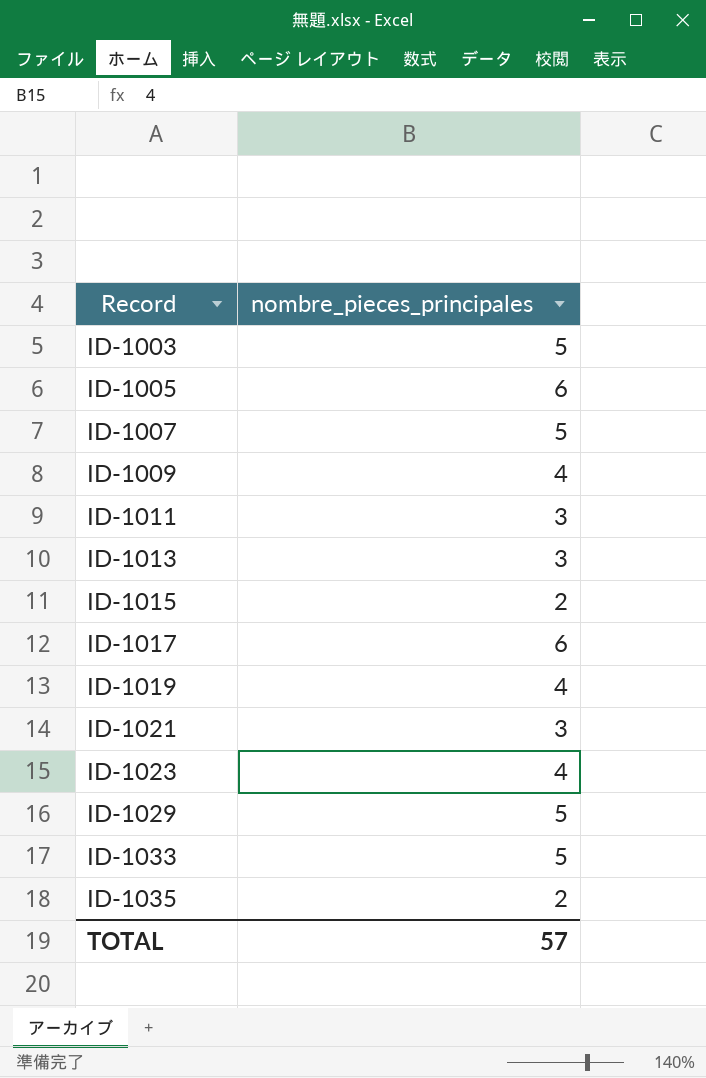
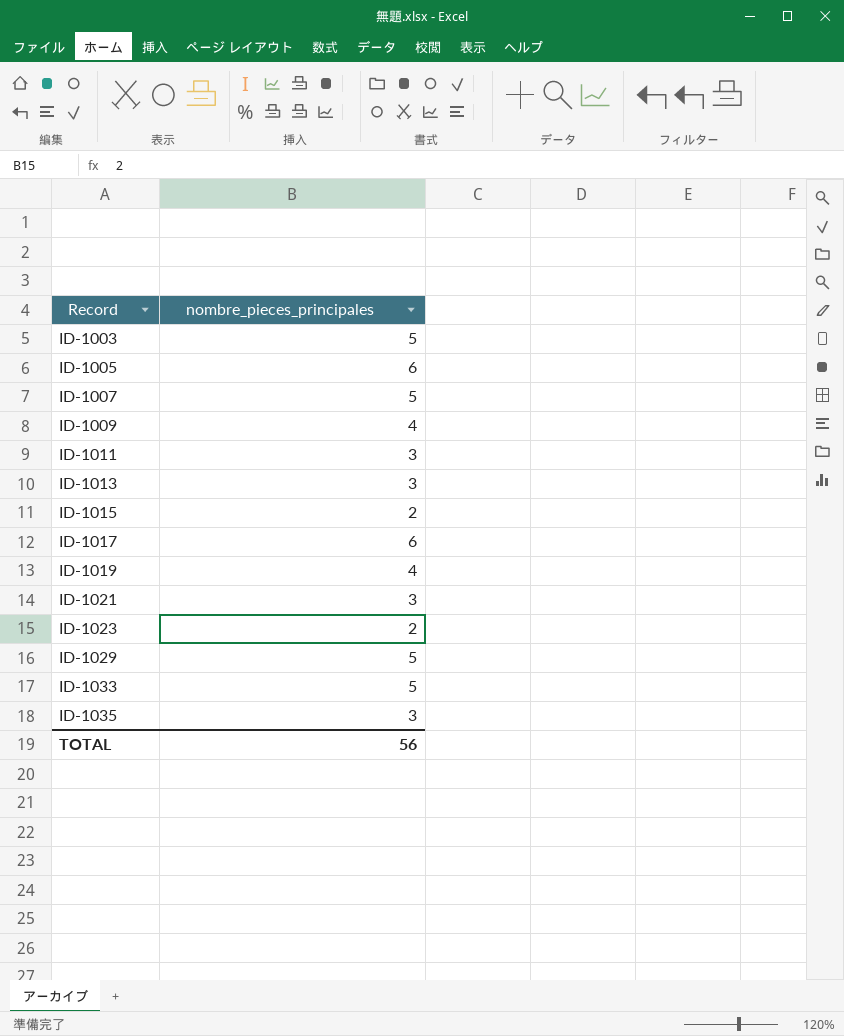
ID-1023 | nombre_pieces_principales: 4 -> 2
ID-1035 | nombre_pieces_principales: 2 -> 3
TOTAL | nombre_pieces_principales: 57 -> 56

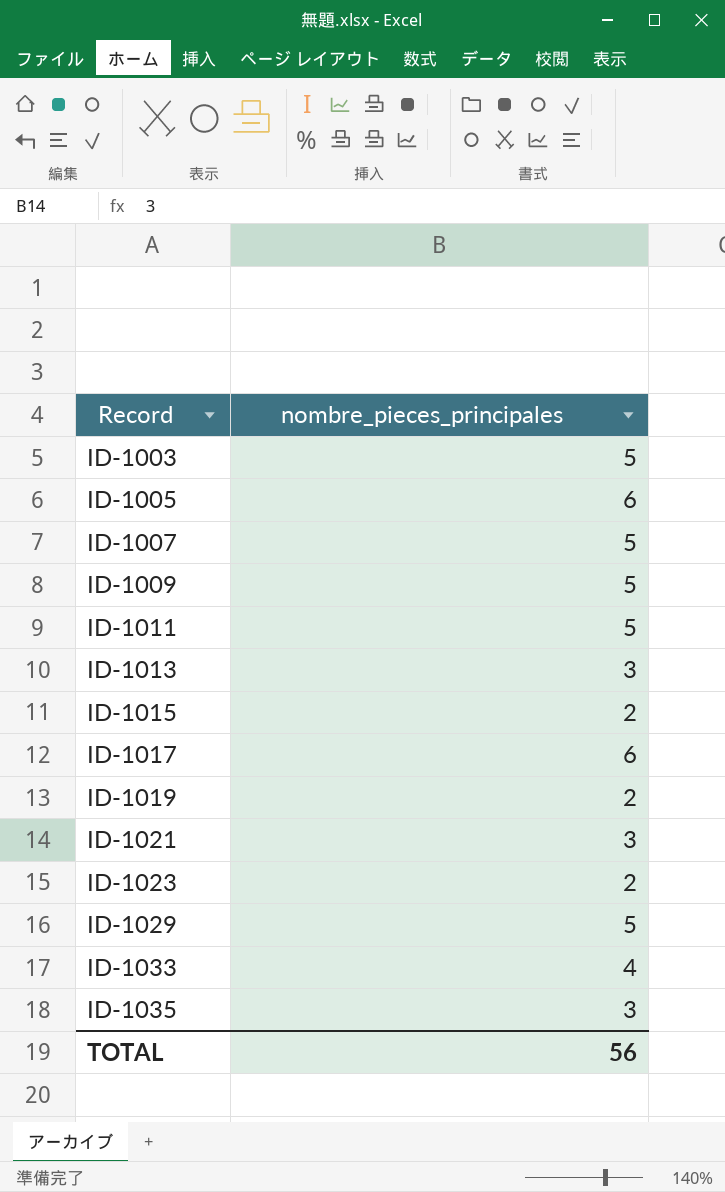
ID-1009 | nombre_pieces_principales: 4 -> 5
ID-1011 | nombre_pieces_principales: 3 -> 5
ID-1019 | nombre_pieces_principales: 4 -> 2
ID-1033 | nombre_pieces_principales: 5 -> 4

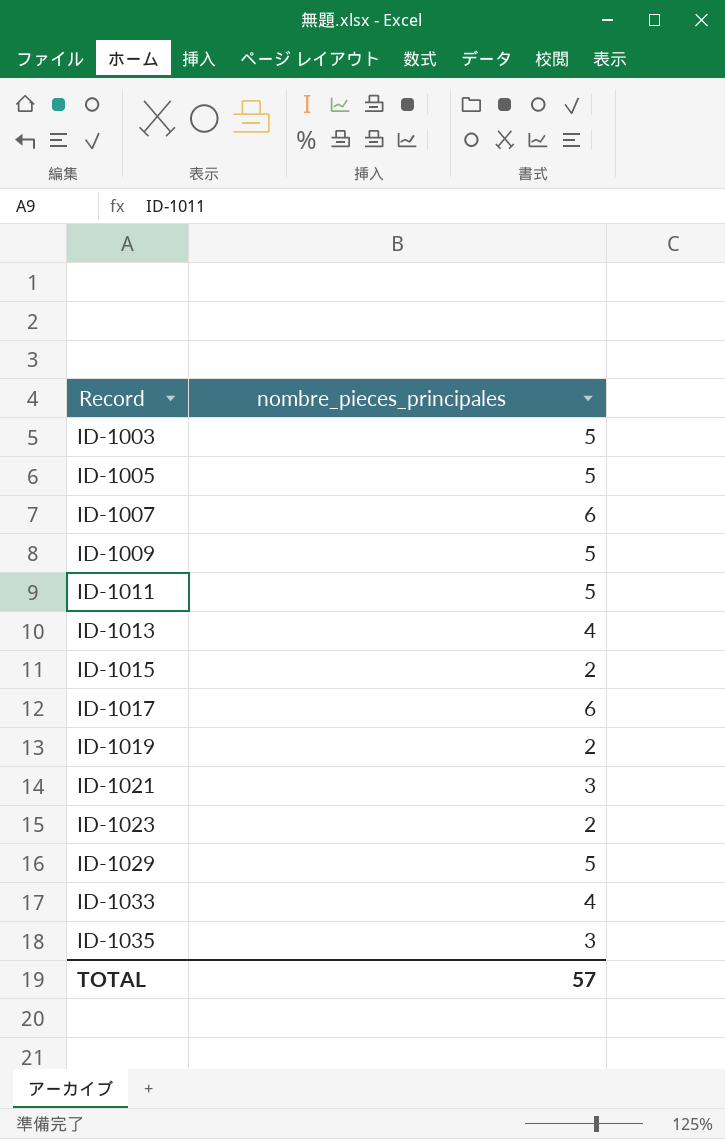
ID-1005 | nombre_pieces_principales: 6 -> 5
ID-1007 | nombre_pieces_principales: 5 -> 6
ID-1013 | nombre_pieces_principales: 3 -> 4
TOTAL | nombre_pieces_principales: 56 -> 57

